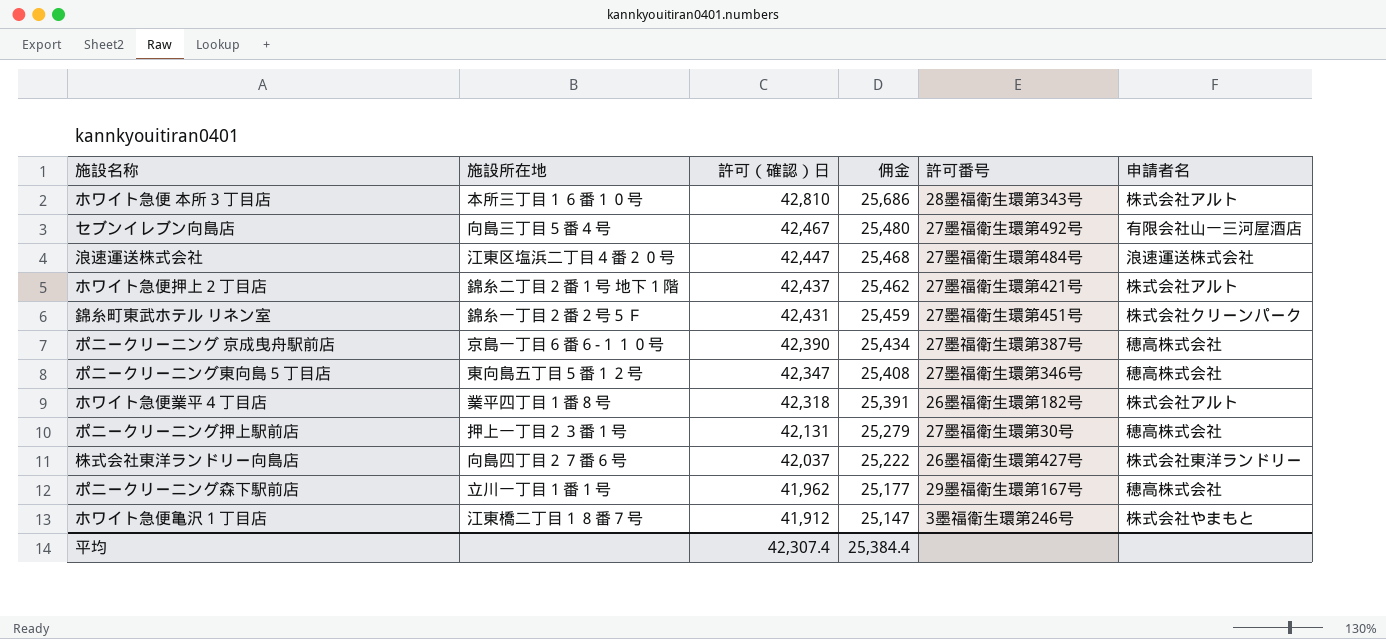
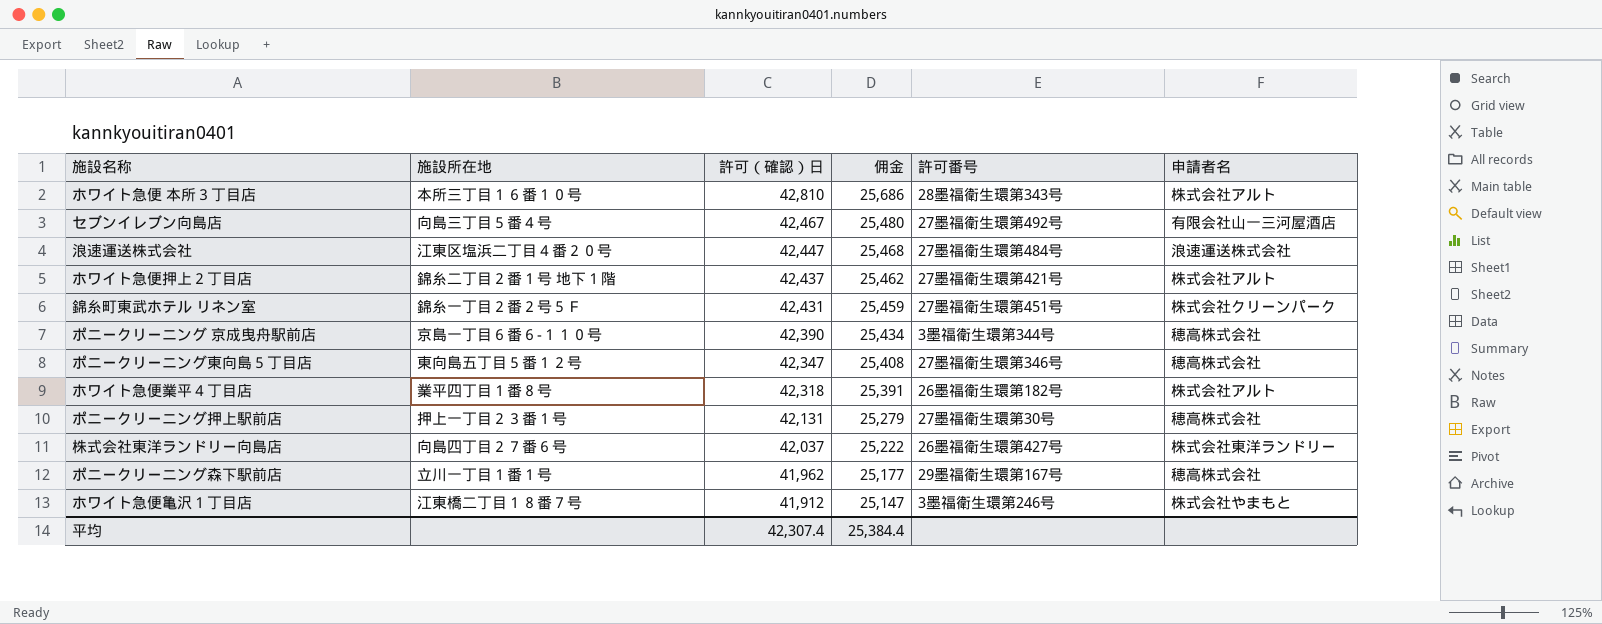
ポニークリーニング 京成曳舟駅前店 | 許可番号: 27墨福衛生環第387号 -> 3墨福衛生環第344号

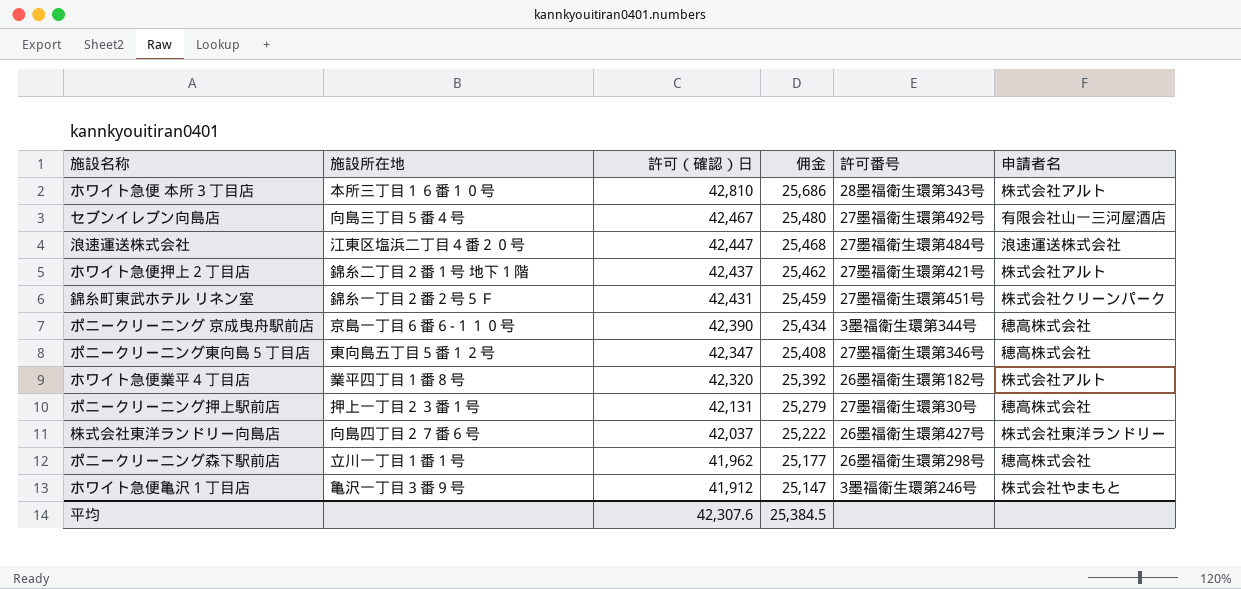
ホワイト急便業平４丁目店 | 許可（確認）日: 42,318 -> 42,320
ホワイト急便業平４丁目店 | 佣金: 25,391 -> 25,392
ポニークリーニング森下駅前店 | 許可番号: 29墨福衛生環第167号 -> 26墨福衛生環第298号
ホワイト急便亀沢１丁目店 | 施設所在地: 江東橋二丁目１８番７号 -> 亀沢一丁目３番９号
平均 | 許可（確認）日: 42,307.4 -> 42,307.6
平均 | 佣金: 25,384.4 -> 25,384.5

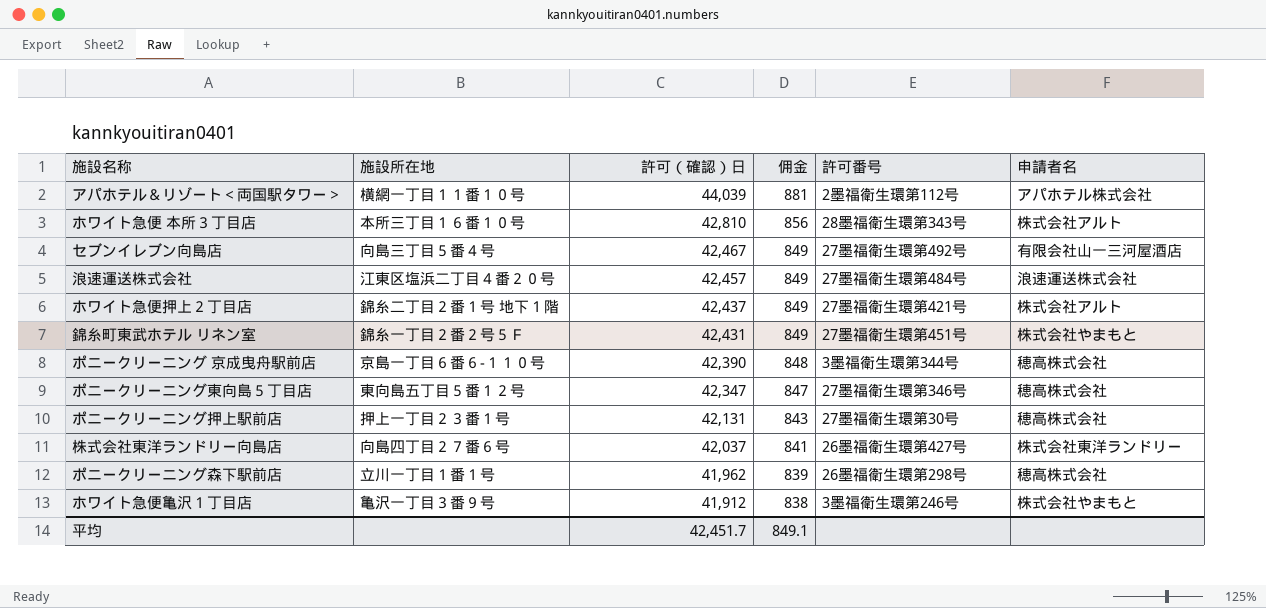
column 佣金 | formula: [許可（確認）日] * 0.6 -> [許可（確認）日] * 0.02
row ホワイト急便業平４丁目店: 業平四丁目１番８号 | 42,320 | 25,392 | 26墨福衛生環第182号 | 株式会社アルト -> none
row アパホテル＆リゾート＜両国駅タワー＞: none -> 横網一丁目１１番１０号 | 44,039 | 881 | 2墨福衛生環第112号 | アパホテル株式会社
浪速運送株式会社 | 許可（確認）日: 42,447 -> 42,457
錦糸町東武ホテル リネン室 | 申請者名: 株式会社クリーンパーク -> 株式会社やまもと
平均 | 許可（確認）日: 42,307.6 -> 42,451.7
平均 | 佣金: 25,384.5 -> 849.1

